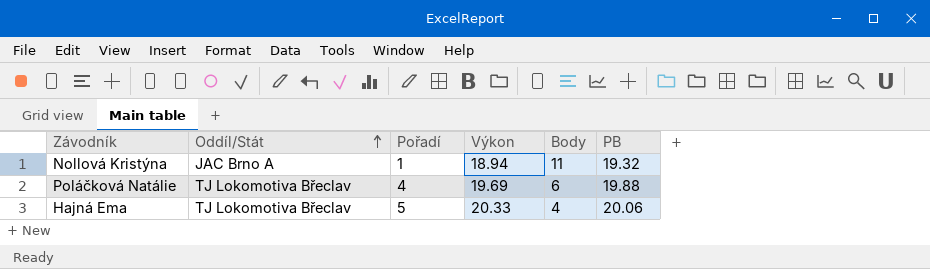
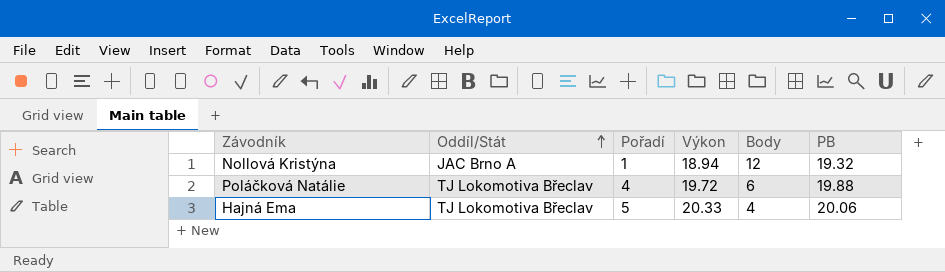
Nollová Kristýna | Body: 11 -> 12
Poláčková Natálie | Výkon: 19.69 -> 19.72

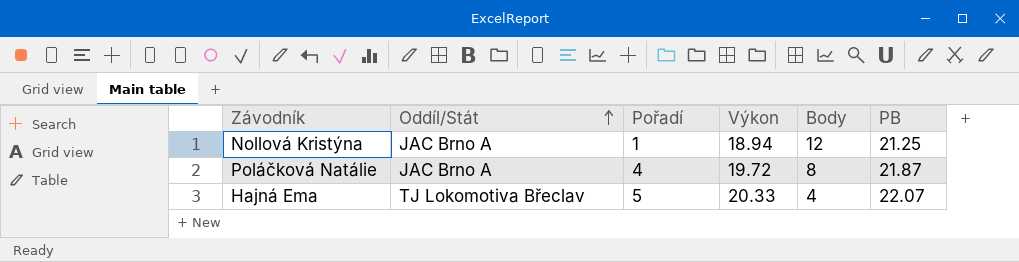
Nollová Kristýna | PB: 19.32 -> 21.25
Poláčková Natálie | Oddíl/Stát: TJ Lokomotiva Břeclav -> JAC Brno A
Poláčková Natálie | Body: 6 -> 8
Poláčková Natálie | PB: 19.88 -> 21.87
Hajná Ema | PB: 20.06 -> 22.07

